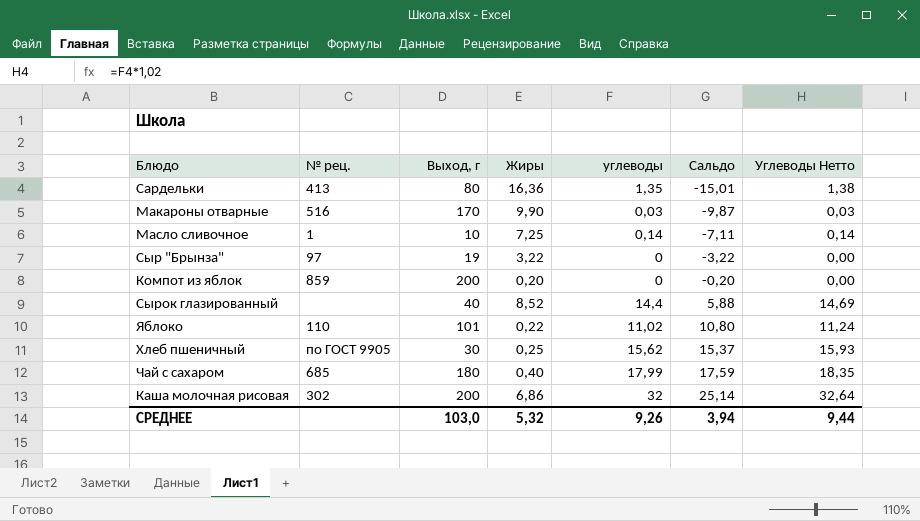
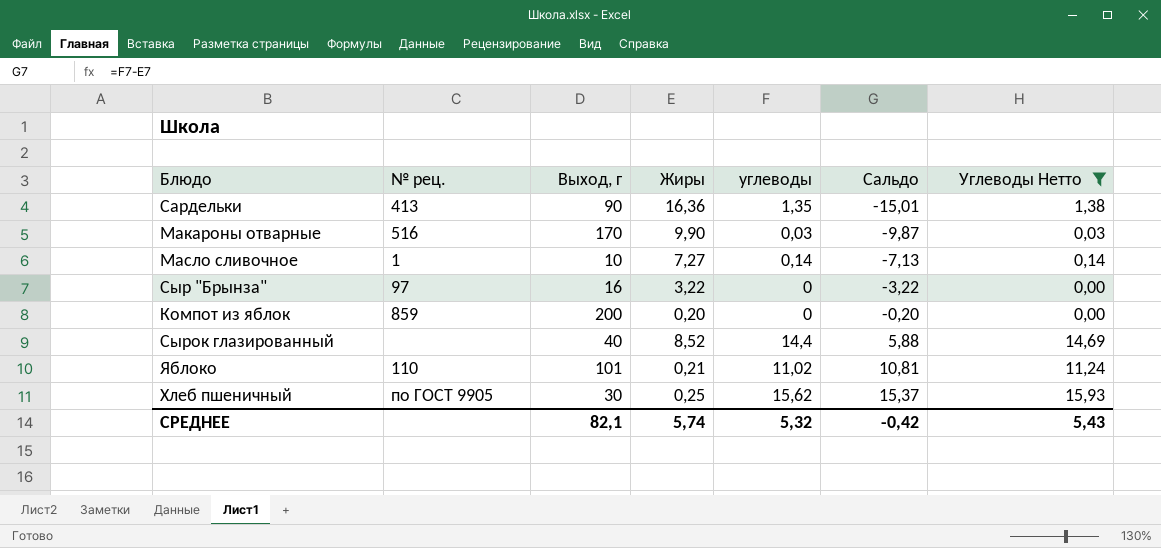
filter: none -> Углеводы Нетто <= 15,93
Сардельки | Выход, г: 80 -> 90
Масло сливочное | Жиры: 7,25 -> 7,27
Масло сливочное | Сальдо: -7,11 -> -7,13
Сыр "Брынза" | Выход, г: 19 -> 16
Яблоко | Жиры: 0,22 -> 0,21
Яблоко | Сальдо: 10,80 -> 10,81
СРЕДНЕЕ | Выход, г: 103,0 -> 82,1
СРЕДНЕЕ | Жиры: 5,32 -> 5,74
СРЕДНЕЕ | углеводы: 9,26 -> 5,32
СРЕДНЕЕ | Сальдо: 3,94 -> -0,42
СРЕДНЕЕ | Углеводы Нетто: 9,44 -> 5,43

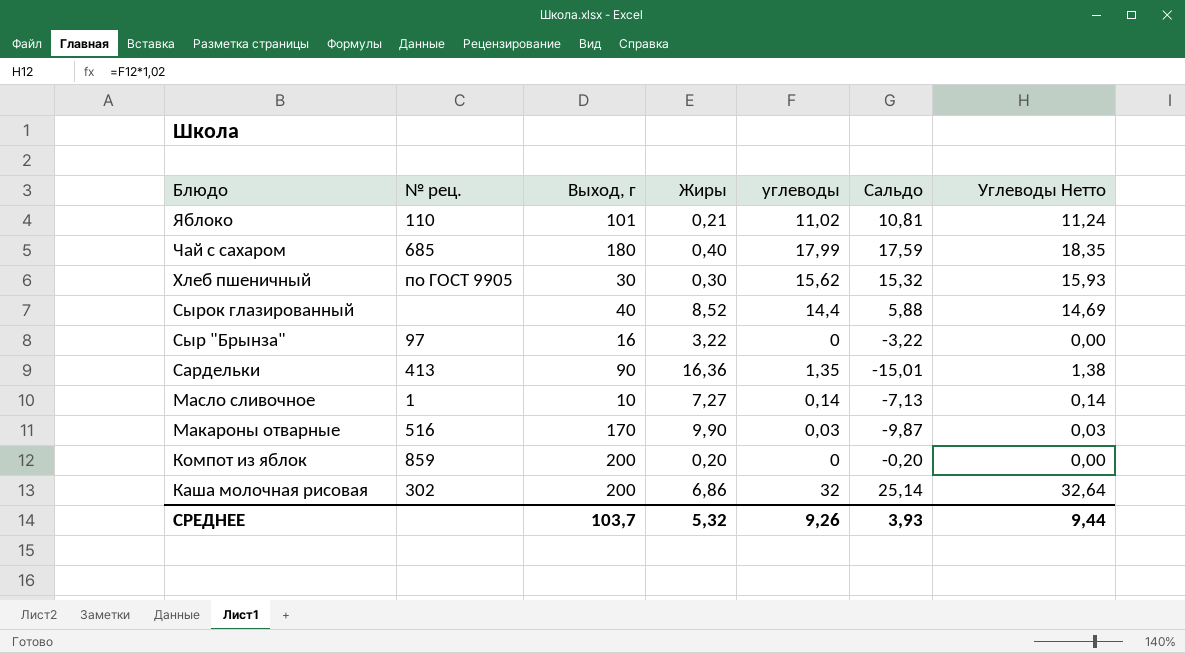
filter: Углеводы Нетто <= 15,93 -> none
row order: Сальдо ascending -> Блюдо descending
Хлеб пшеничный | Жиры: 0,25 -> 0,30
Хлеб пшеничный | Сальдо: 15,37 -> 15,32
СРЕДНЕЕ | Выход, г: 82,1 -> 103,7
СРЕДНЕЕ | Жиры: 5,74 -> 5,32
СРЕДНЕЕ | углеводы: 5,32 -> 9,26
СРЕДНЕЕ | Сальдо: -0,42 -> 3,93
СРЕДНЕЕ | Углеводы Нетто: 5,43 -> 9,44

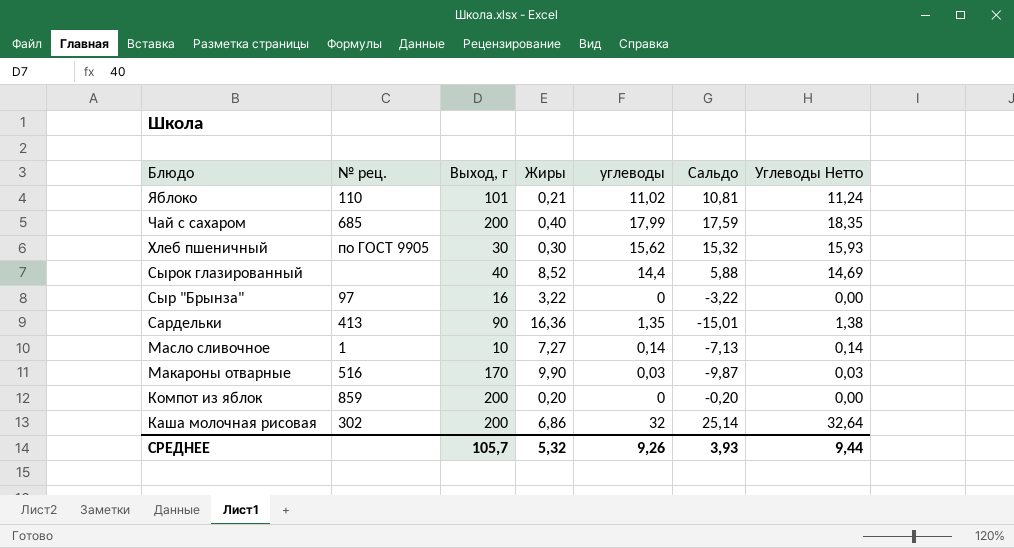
Чай с сахаром | Выход, г: 180 -> 200
СРЕДНЕЕ | Выход, г: 103,7 -> 105,7

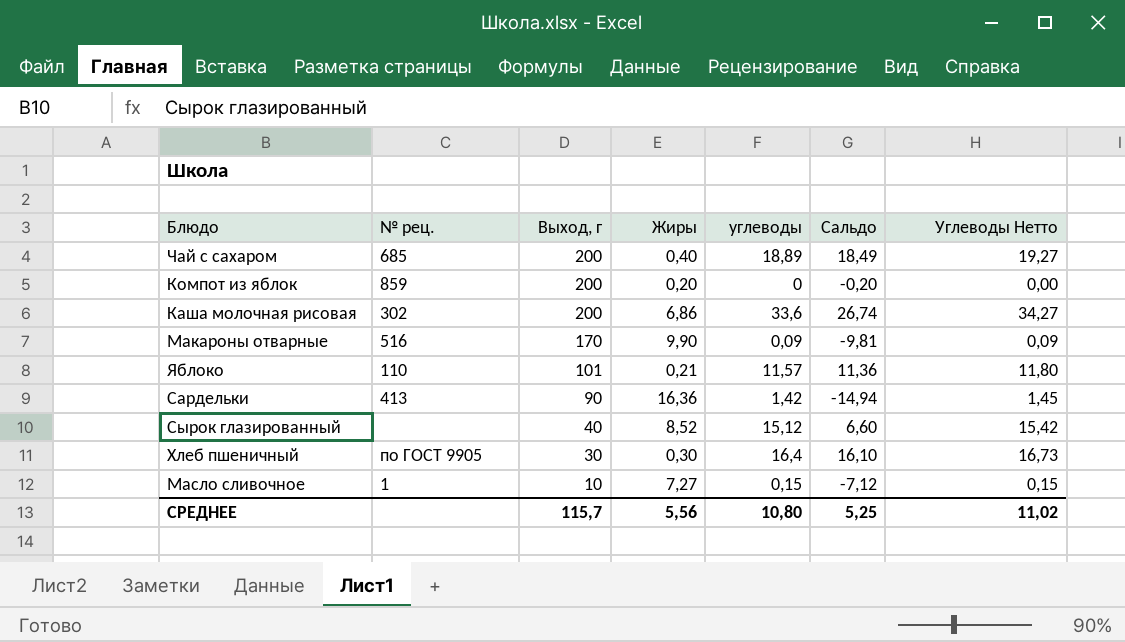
row order: Блюдо descending -> Выход, г descending
row Сыр "Брынза": 97 | 16 | 3,22 | 0 | -3,22 | 0,00 -> none
Чай с сахаром | углеводы: 17,99 -> 18,89
Чай с сахаром | Сальдо: 17,59 -> 18,49
Чай с сахаром | Углеводы Нетто: 18,35 -> 19,27
Каша молочная рисовая | углеводы: 32 -> 33,6
Каша молочная рисовая | Сальдо: 25,14 -> 26,74
Каша молочная рисовая | Углеводы Нетто: 32,64 -> 34,27
Макароны отварные | углеводы: 0,03 -> 0,09
Макароны отварные | Сальдо: -9,87 -> -9,81
Макароны отварные | Углеводы Нетто: 0,03 -> 0,09
Яблоко | углеводы: 11,02 -> 11,57
Яблоко | Сальдо: 10,81 -> 11,36
Яблоко | Углеводы Нетто: 11,24 -> 11,80
Сардельки | углеводы: 1,35 -> 1,42
Сардельки | Сальдо: -15,01 -> -14,94
Сардельки | Углеводы Нетто: 1,38 -> 1,45
Сырок глазированный | углеводы: 14,4 -> 15,12
Сырок глазированный | Сальдо: 5,88 -> 6,60
Сырок глазированный | Углеводы Нетто: 14,69 -> 15,42
Хлеб пшеничный | углеводы: 15,62 -> 16,4
Хлеб пшеничный | Сальдо: 15,32 -> 16,10
Хлеб пшеничный | Углеводы Нетто: 15,93 -> 16,73
Масло сливочное | углеводы: 0,14 -> 0,15
Масло сливочное | Сальдо: -7,13 -> -7,12
Масло сливочное | Углеводы Нетто: 0,14 -> 0,15
СРЕДНЕЕ | Выход, г: 105,7 -> 115,7
СРЕДНЕЕ | Жиры: 5,32 -> 5,56
СРЕДНЕЕ | углеводы: 9,26 -> 10,80
СРЕДНЕЕ | Сальдо: 3,93 -> 5,25
СРЕДНЕЕ | Углеводы Нетто: 9,44 -> 11,02

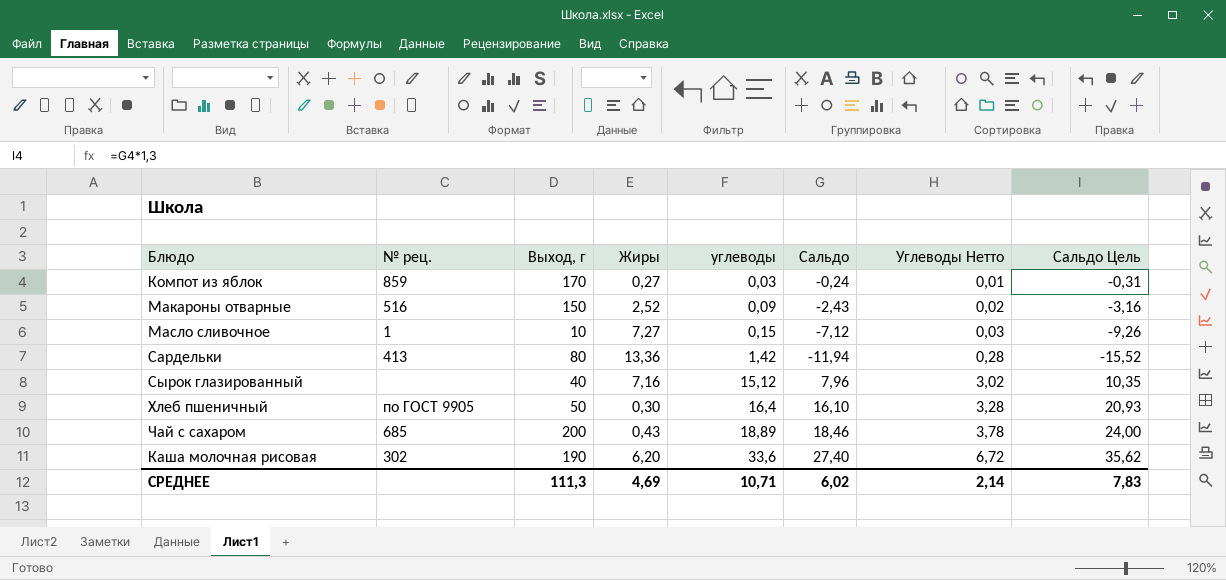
row order: Выход, г descending -> углеводы ascending
column Углеводы Нетто | formula: [углеводы] * 1,02 -> [углеводы] * 0,2
column Сальдо Цель | formula: none -> [Сальдо] * 1,3
row Яблоко: 110 | 101 | 0,21 | 11,57 | 11,36 | 11,80 -> none
Компот из яблок | Выход, г: 200 -> 170
Компот из яблок | Жиры: 0,20 -> 0,27
Компот из яблок | углеводы: 0 -> 0,03
Компот из яблок | Сальдо: -0,20 -> -0,24
Макароны отварные | Выход, г: 170 -> 150
Макароны отварные | Жиры: 9,90 -> 2,52
Макароны отварные | Сальдо: -9,81 -> -2,43
Сардельки | Выход, г: 90 -> 80
Сардельки | Жиры: 16,36 -> 13,36
Сардельки | Сальдо: -14,94 -> -11,94
Сырок глазированный | Жиры: 8,52 -> 7,16
Сырок глазированный | Сальдо: 6,60 -> 7,96
Хлеб пшеничный | Выход, г: 30 -> 50
Чай с сахаром | Жиры: 0,40 -> 0,43
Чай с сахаром | Сальдо: 18,49 -> 18,46
Каша молочная рисовая | Выход, г: 200 -> 190
Каша молочная рисовая | Жиры: 6,86 -> 6,20
Каша молочная рисовая | Сальдо: 26,74 -> 27,40
СРЕДНЕЕ | Выход, г: 115,7 -> 111,3
СРЕДНЕЕ | Жиры: 5,56 -> 4,69
СРЕДНЕЕ | углеводы: 10,80 -> 10,71
СРЕДНЕЕ | Сальдо: 5,25 -> 6,02
СРЕДНЕЕ | Углеводы Нетто: 11,02 -> 2,14

